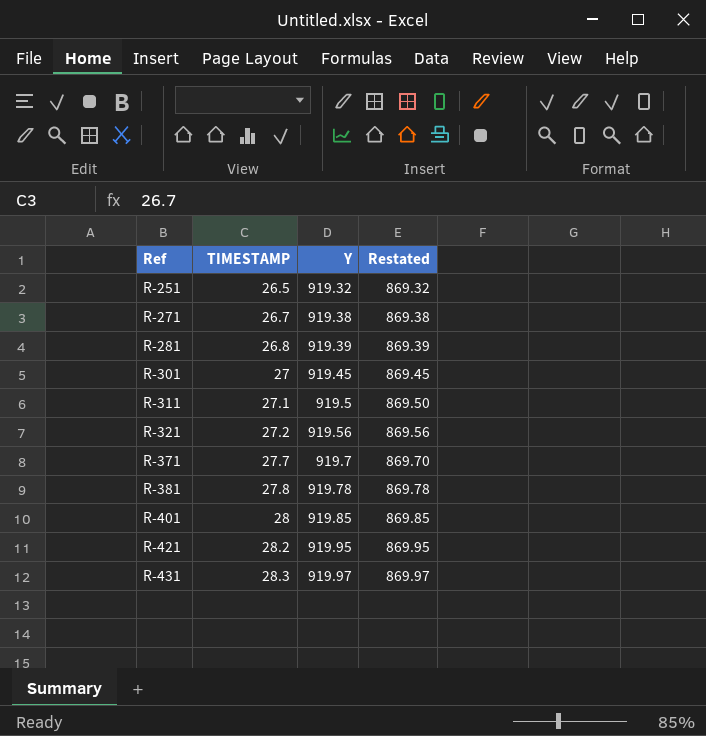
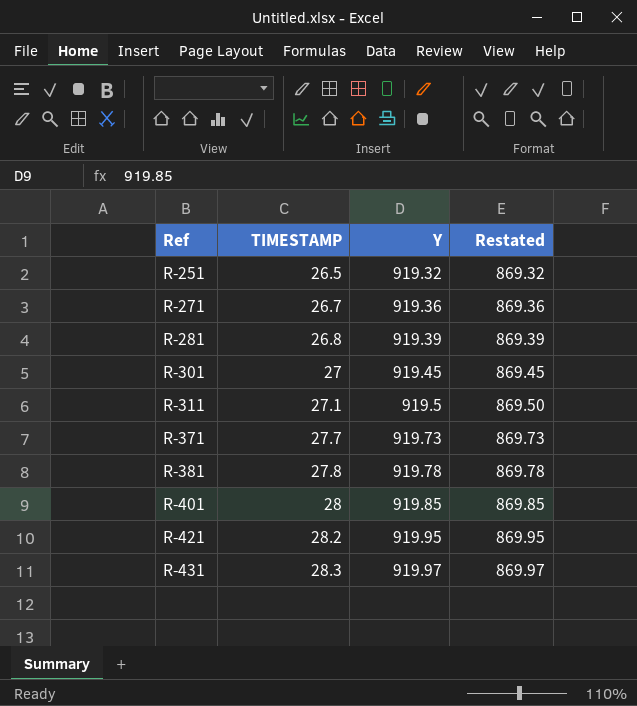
row R-321: 27.2 | 919.56 | 869.56 -> none
R-271 | Y: 919.38 -> 919.36
R-271 | Restated: 869.38 -> 869.36
R-371 | Y: 919.7 -> 919.73
R-371 | Restated: 869.70 -> 869.73

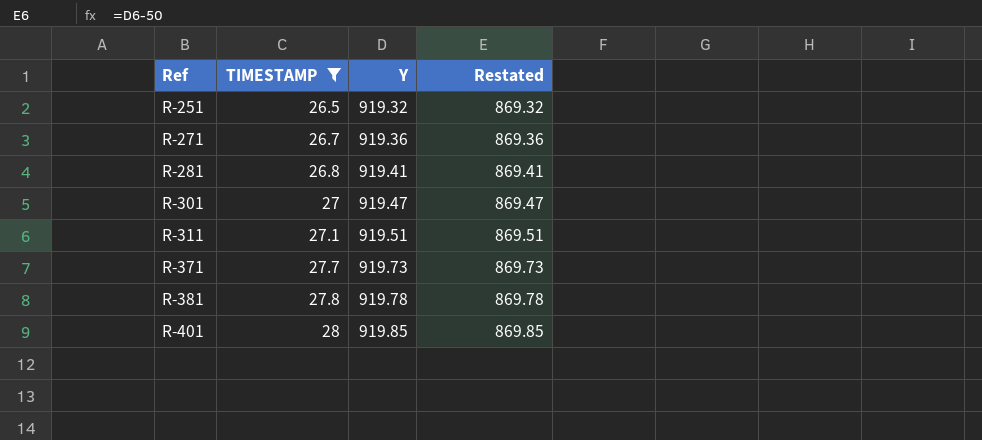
filter: none -> TIMESTAMP <= 28
R-281 | Y: 919.39 -> 919.41
R-281 | Restated: 869.39 -> 869.41
R-301 | Y: 919.45 -> 919.47
R-301 | Restated: 869.45 -> 869.47
R-311 | Y: 919.5 -> 919.51
R-311 | Restated: 869.50 -> 869.51

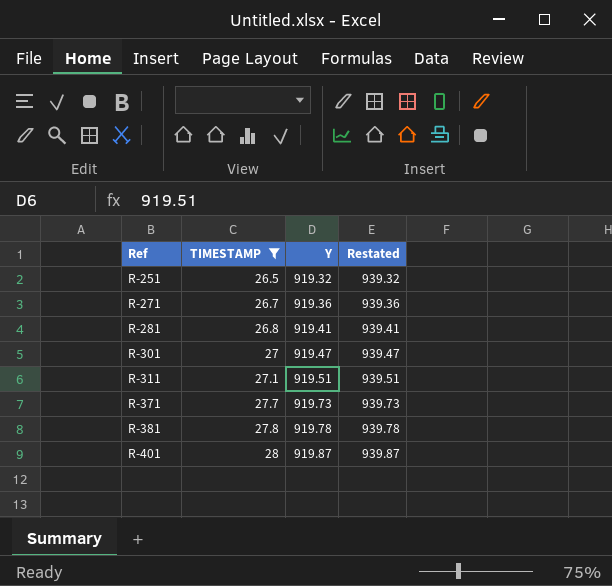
column Restated | formula: [Y] - 50 -> [Y] + 20
R-401 | Y: 919.85 -> 919.87

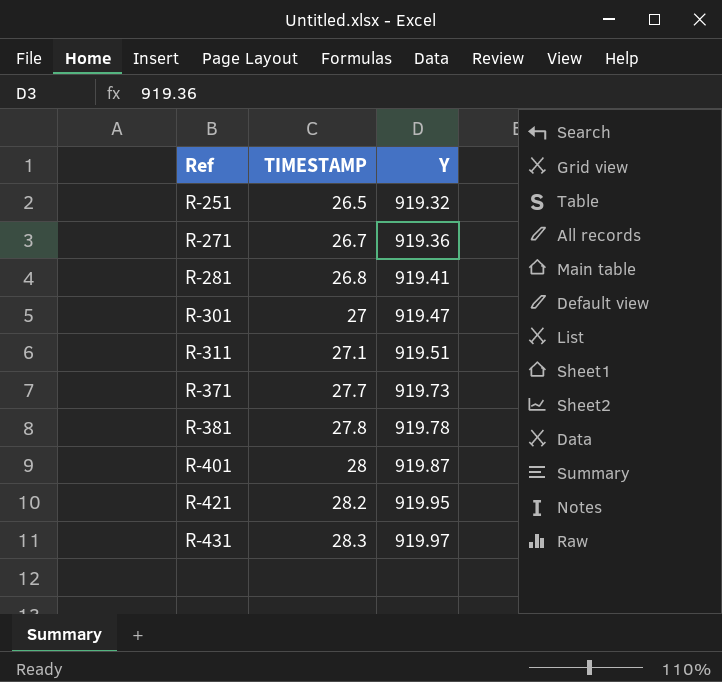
filter: TIMESTAMP <= 28 -> none
column Restated | formula: [Y] + 20 -> none

